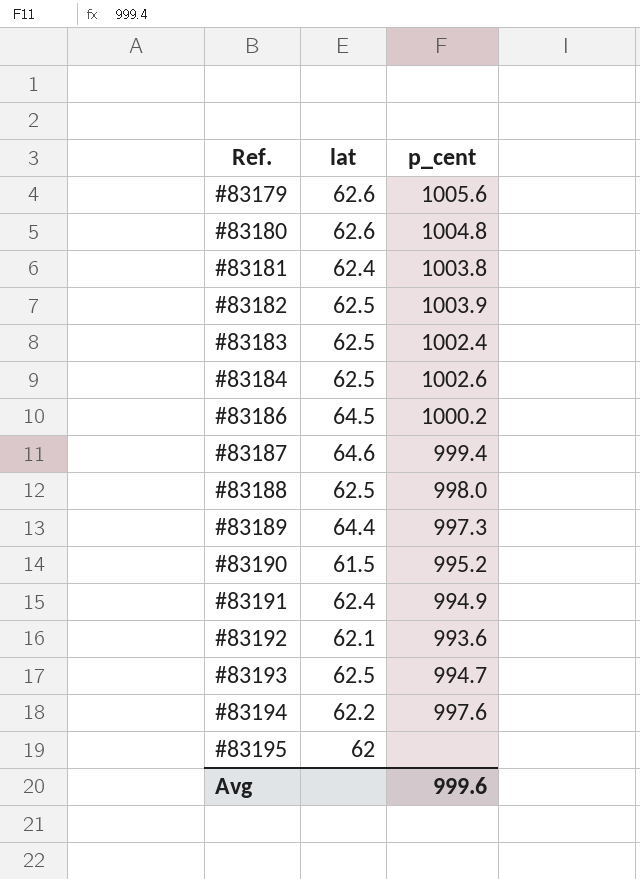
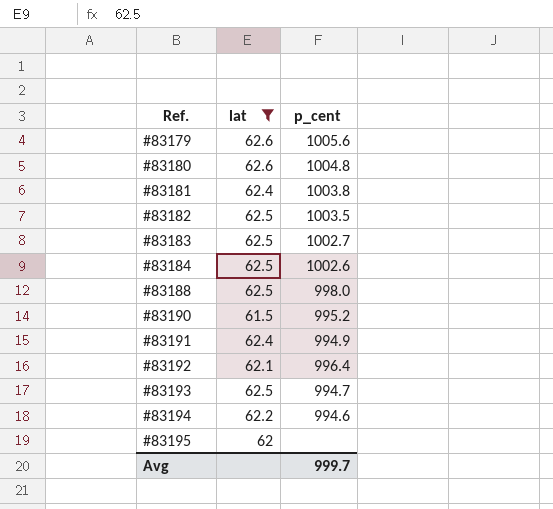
filter: none -> lat <= 62.6
#83182 | p_cent: 1003.9 -> 1003.5
#83183 | p_cent: 1002.4 -> 1002.7
#83192 | p_cent: 993.6 -> 996.4
#83194 | p_cent: 997.6 -> 994.6
Avg | p_cent: 999.6 -> 999.7

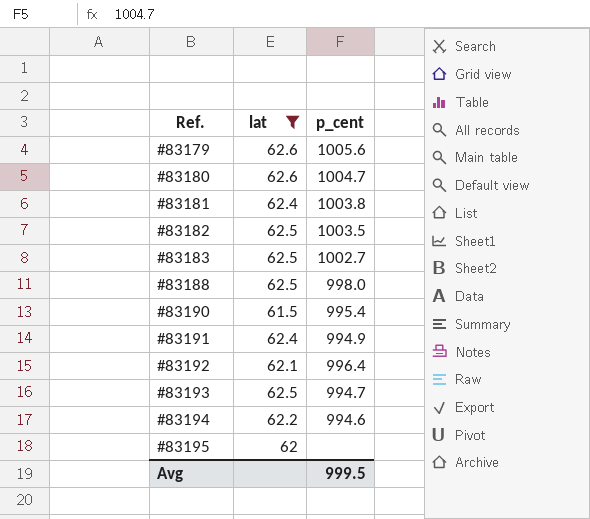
row #83184: 62.5 | 1002.6 -> none
#83180 | p_cent: 1004.8 -> 1004.7
#83190 | p_cent: 995.2 -> 995.4
Avg | p_cent: 999.7 -> 999.5

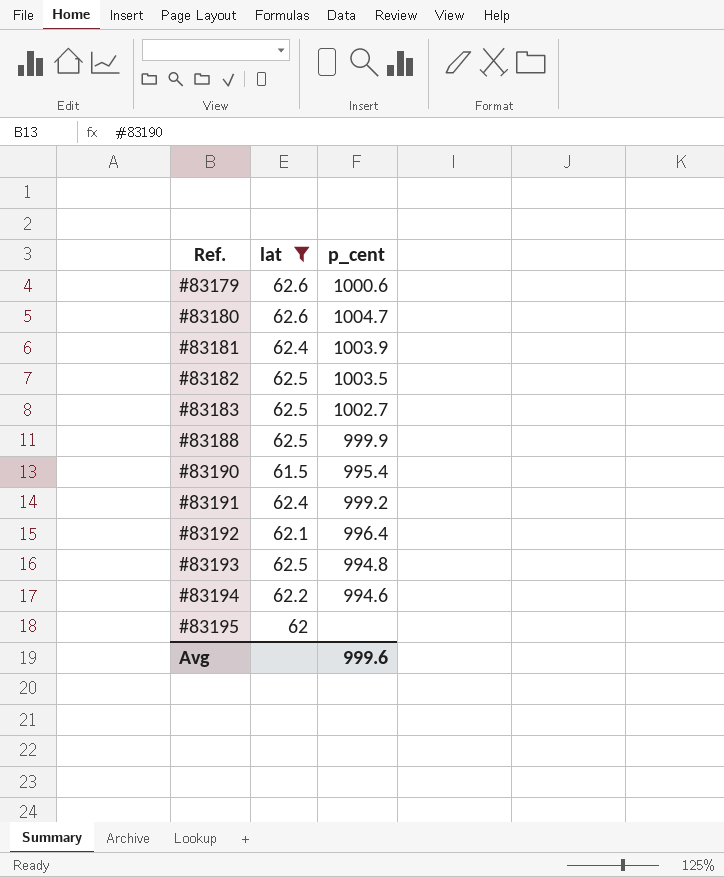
#83179 | p_cent: 1005.6 -> 1000.6
#83181 | p_cent: 1003.8 -> 1003.9
#83188 | p_cent: 998.0 -> 999.9
#83191 | p_cent: 994.9 -> 999.2
#83193 | p_cent: 994.7 -> 994.8
Avg | p_cent: 999.5 -> 999.6

